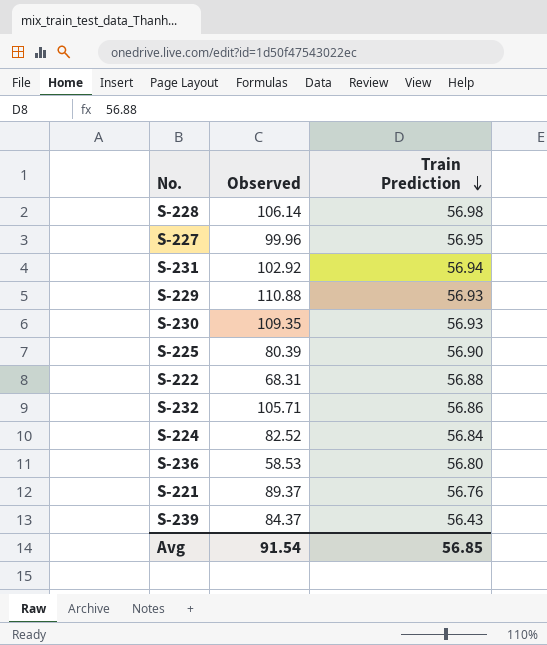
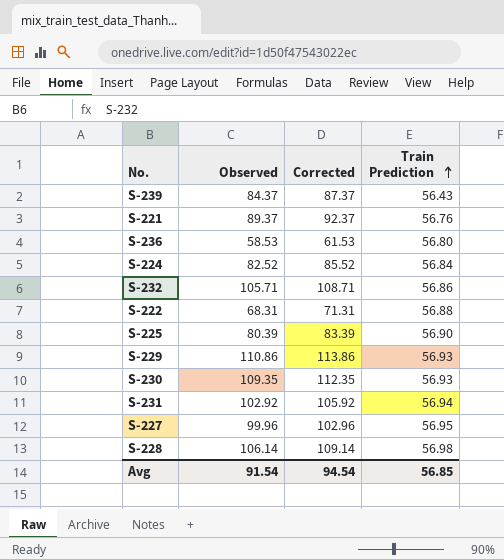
row order: Train Prediction descending -> Train Prediction ascending
column Corrected | formula: none -> [Observed] + 3
S-229 | Observed: 110.88 -> 110.86

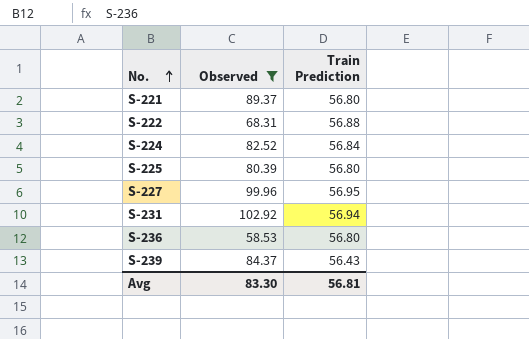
filter: none -> Observed <= 102.92
row order: Train Prediction ascending -> No. ascending
column Corrected | formula: [Observed] + 3 -> none
S-221 | Train Prediction: 56.76 -> 56.80
S-225 | Train Prediction: 56.90 -> 56.80
Avg | Observed: 91.54 -> 83.30
Avg | Train Prediction: 56.85 -> 56.81

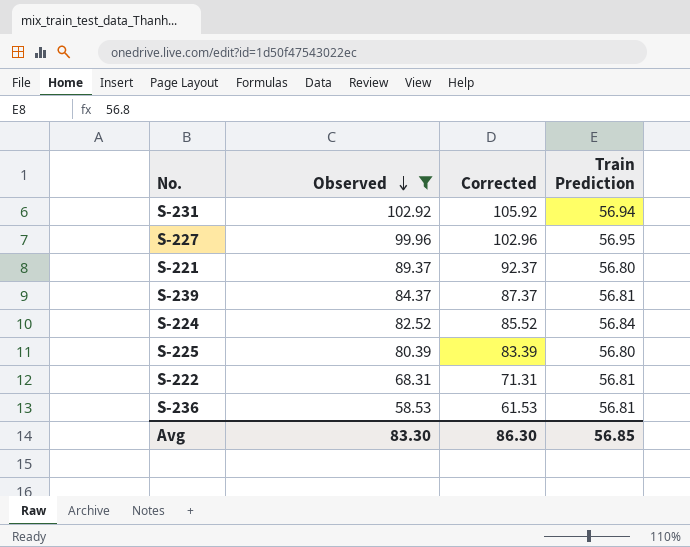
row order: No. ascending -> Observed descending
column Corrected | formula: none -> [Observed] + 3
S-239 | Train Prediction: 56.43 -> 56.81
S-222 | Train Prediction: 56.88 -> 56.81
S-236 | Train Prediction: 56.80 -> 56.81
Avg | Train Prediction: 56.81 -> 56.85

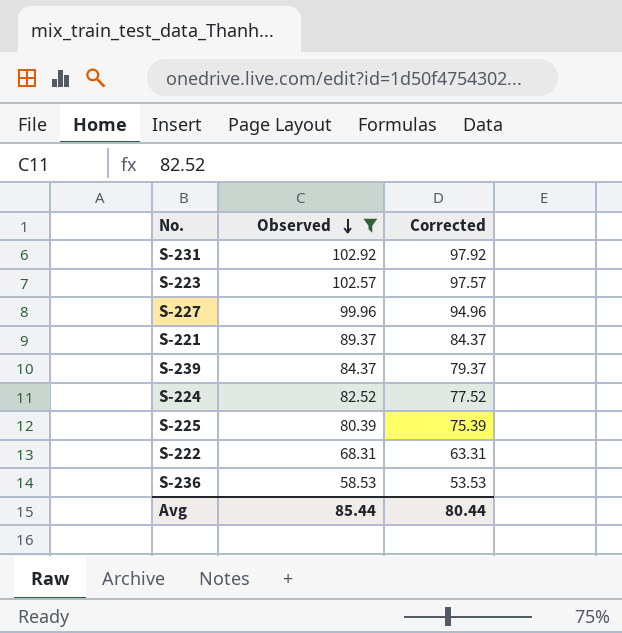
column Train Prediction | position: 4 -> none
column Corrected | formula: [Observed] + 3 -> [Observed] - 5
row S-223: none -> 102.57 | 97.57
Avg | Observed: 83.30 -> 85.44
Avg | Corrected: 86.30 -> 80.44

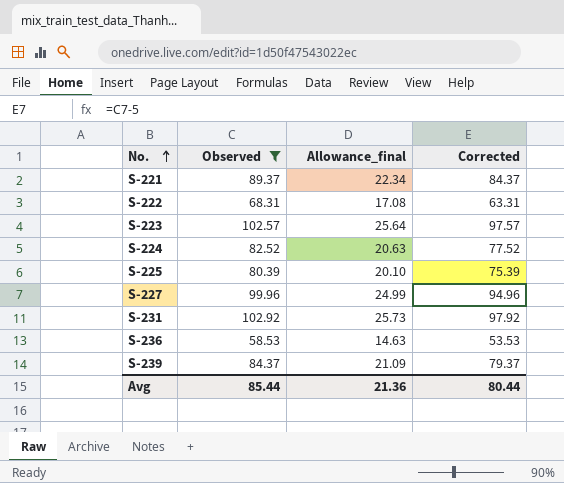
row order: Observed descending -> No. ascending
column Allowance_final | formula: none -> [Observed] * 0.25

